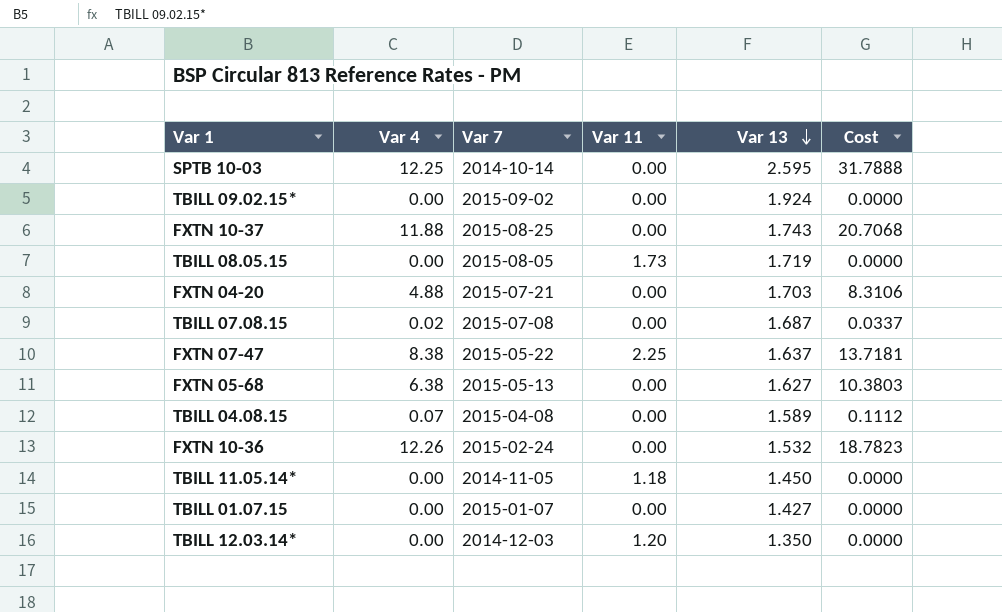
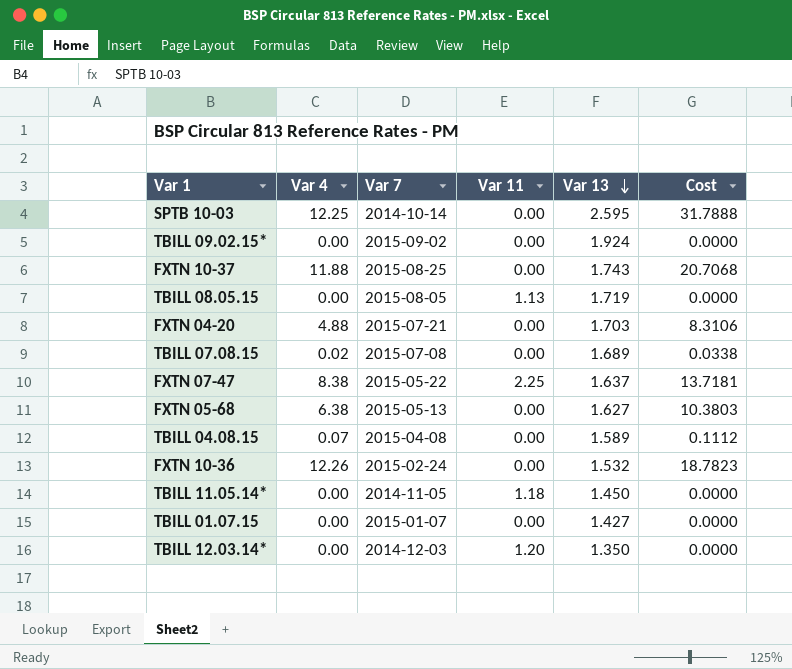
TBILL 08.05.15 | Var 11: 1.73 -> 1.13
TBILL 07.08.15 | Var 13: 1.687 -> 1.689
TBILL 07.08.15 | Cost: 0.0337 -> 0.0338

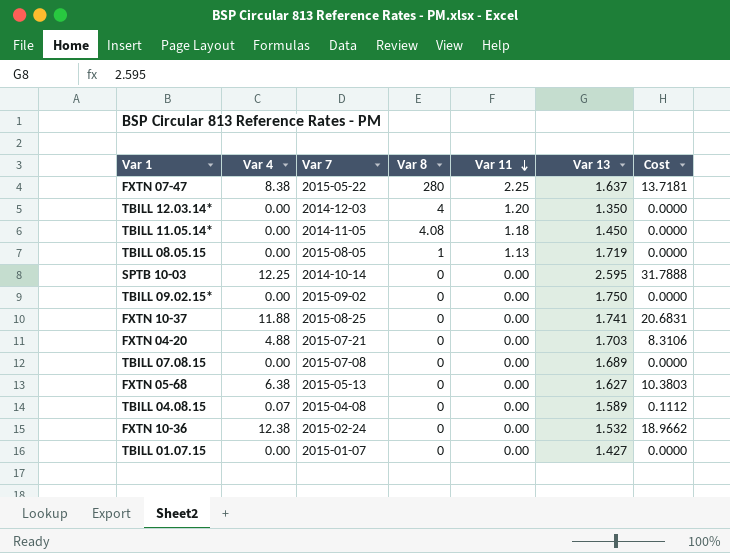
row order: Var 13 descending -> Var 11 descending
column Var 8 | position: none -> 4
TBILL 09.02.15* | Var 13: 1.924 -> 1.750
FXTN 10-37 | Var 13: 1.743 -> 1.741
FXTN 10-37 | Cost: 20.7068 -> 20.6831
TBILL 07.08.15 | Var 4: 0.02 -> 0.00
TBILL 07.08.15 | Cost: 0.0338 -> 0.0000
FXTN 10-36 | Var 4: 12.26 -> 12.38
FXTN 10-36 | Cost: 18.7823 -> 18.9662

